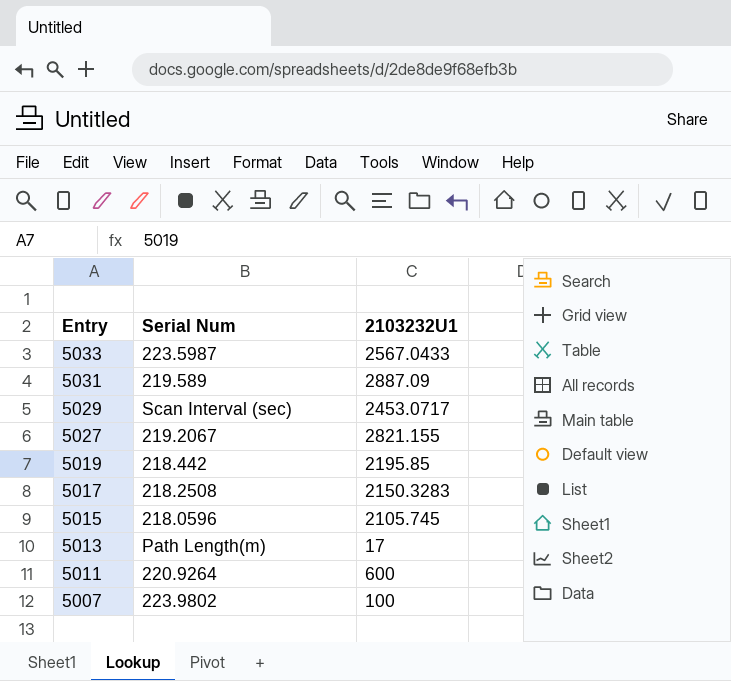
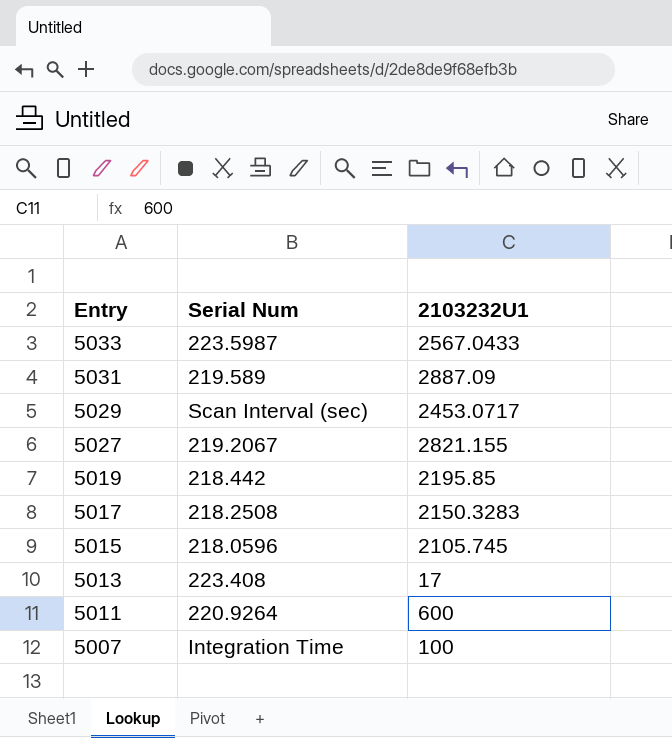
5013 | Serial Num: Path Length(m) -> 223.408
5007 | Serial Num: 223.9802 -> Integration Time

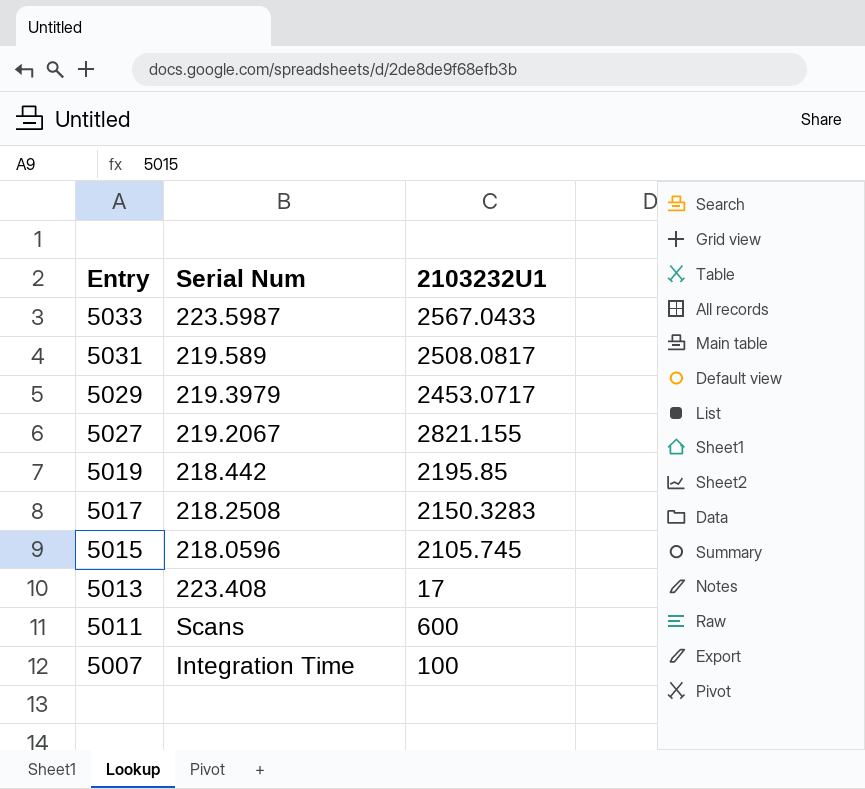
5031 | 2103232U1: 2887.09 -> 2508.0817
5029 | Serial Num: Scan Interval (sec) -> 219.3979
5011 | Serial Num: 220.9264 -> Scans

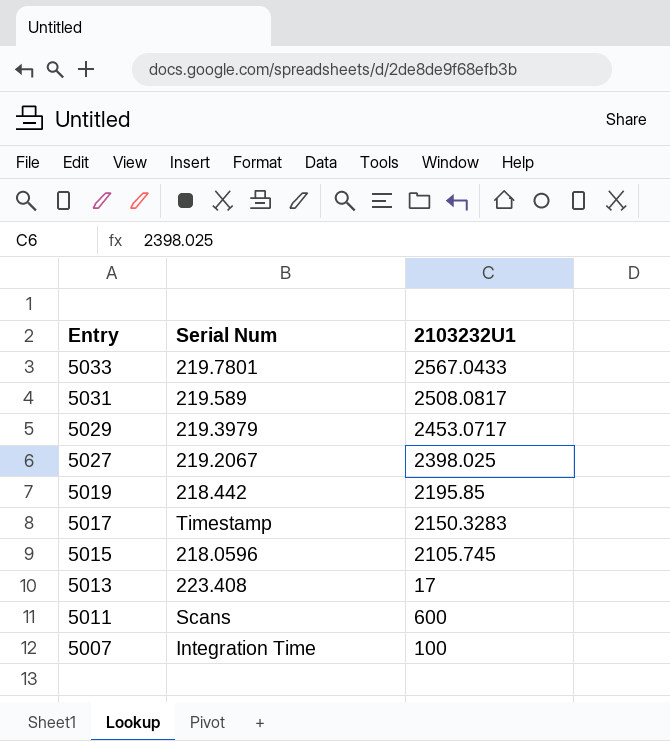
5033 | Serial Num: 223.5987 -> 219.7801
5027 | 2103232U1: 2821.155 -> 2398.025
5017 | Serial Num: 218.2508 -> Timestamp

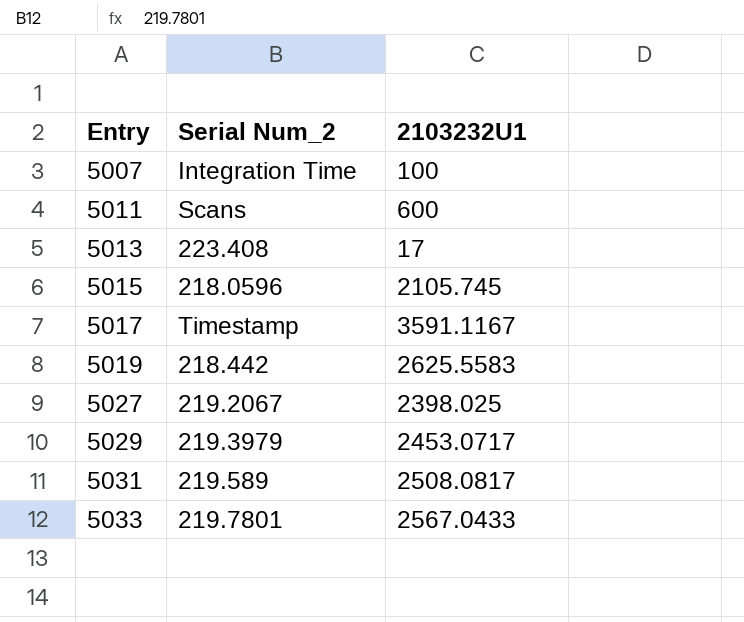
row order: Entry descending -> Entry ascending
column name: Serial Num -> Serial Num_2
5017 | 2103232U1: 2150.3283 -> 3591.1167
5019 | 2103232U1: 2195.85 -> 2625.5583

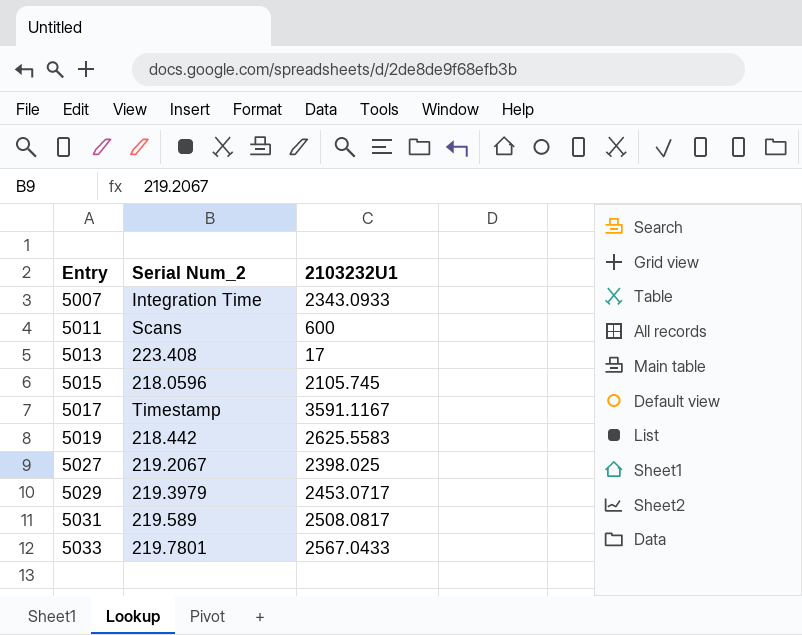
5007 | 2103232U1: 100 -> 2343.0933

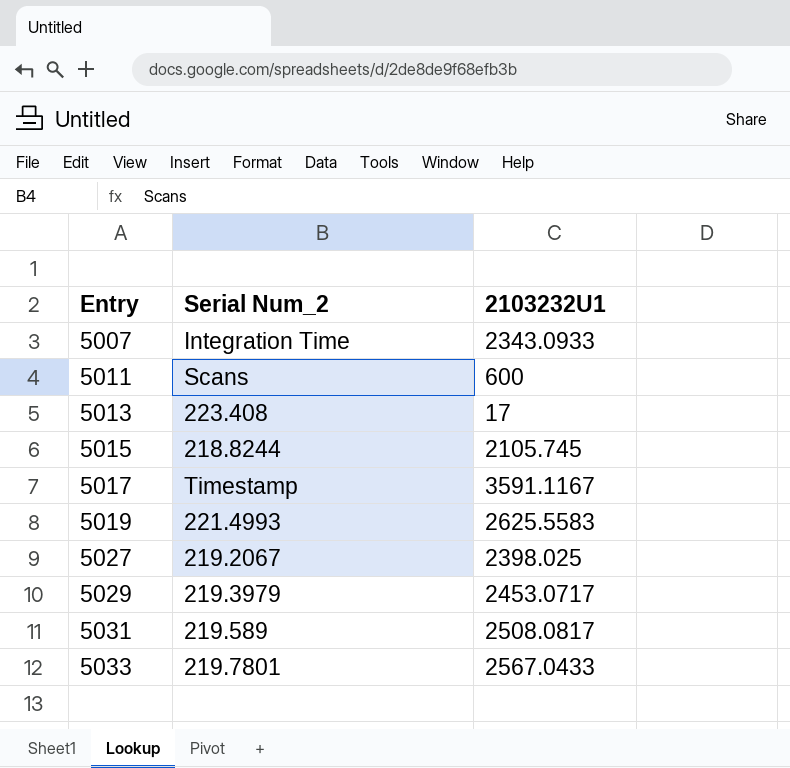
5015 | Serial Num_2: 218.0596 -> 218.8244
5019 | Serial Num_2: 218.442 -> 221.4993

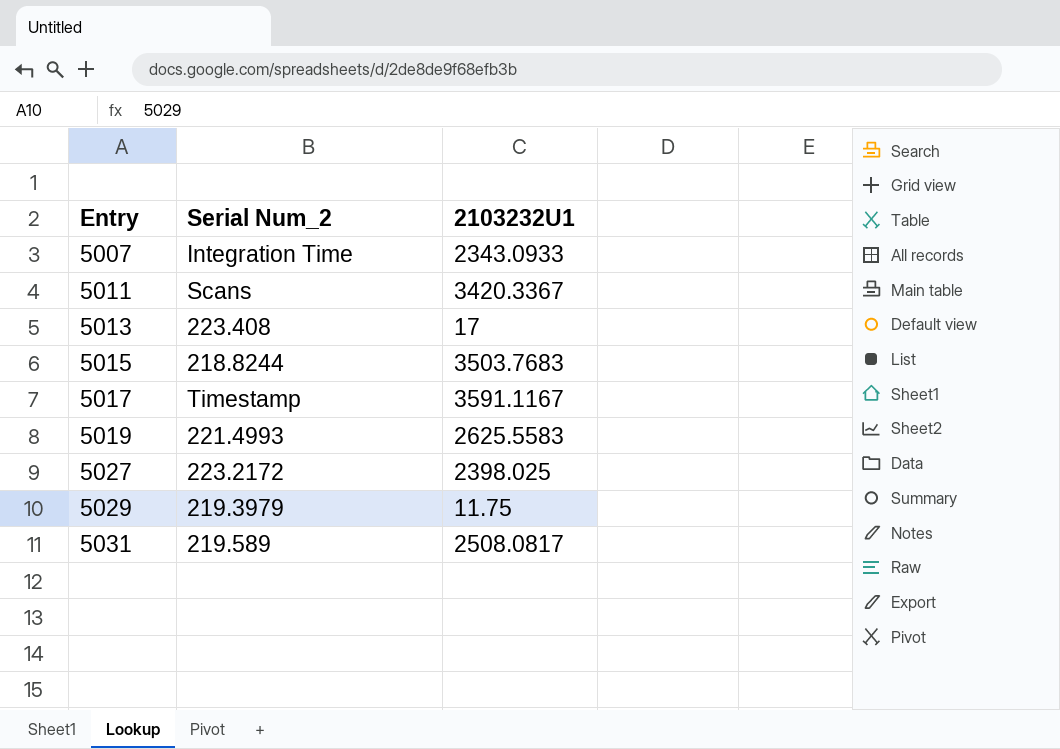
row 5033: 219.7801 | 2567.0433 -> none
5011 | 2103232U1: 600 -> 3420.3367
5015 | 2103232U1: 2105.745 -> 3503.7683
5027 | Serial Num_2: 219.2067 -> 223.2172
5029 | 2103232U1: 2453.0717 -> 11.75

